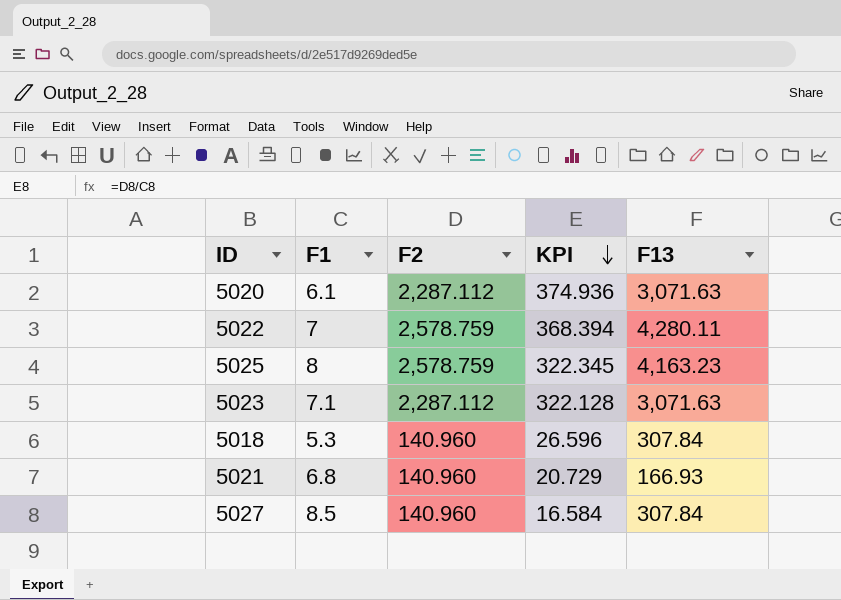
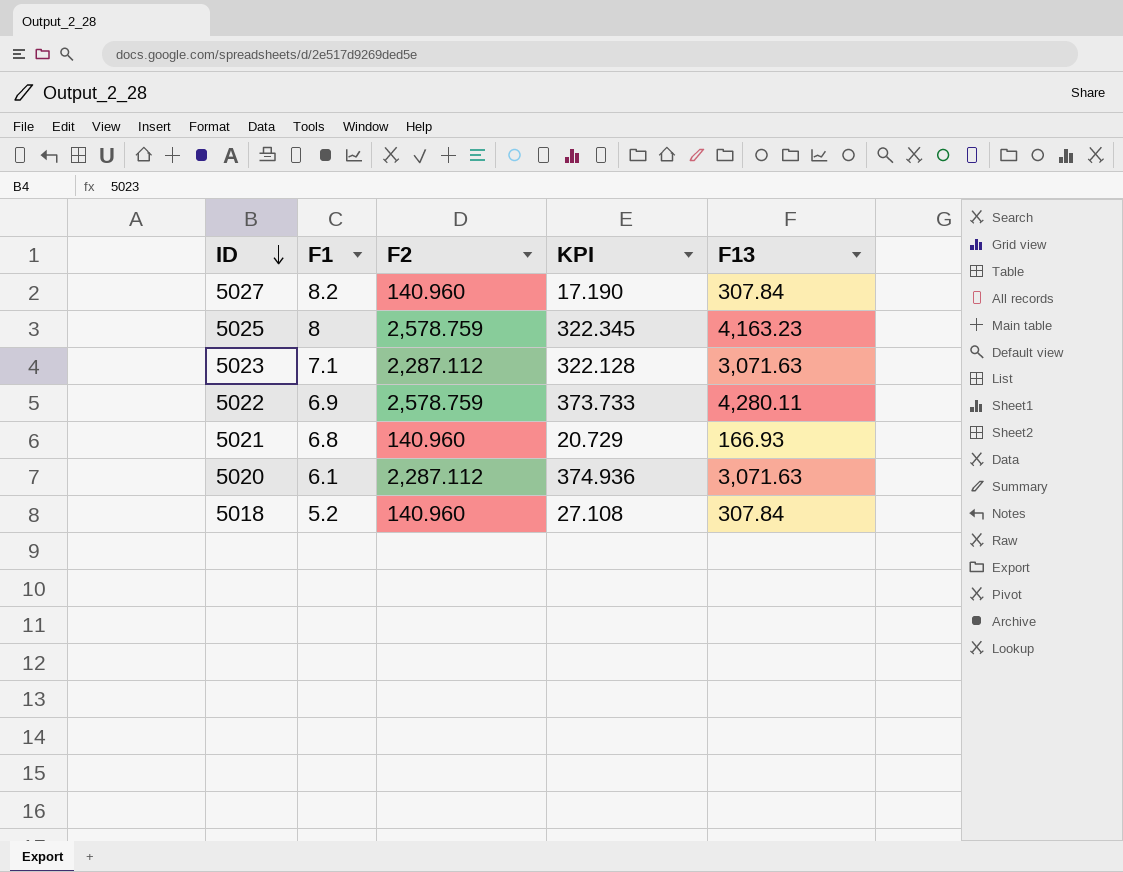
row order: KPI descending -> ID descending
5027 | F1: 8.5 -> 8.2
5027 | KPI: 16.584 -> 17.190
5022 | F1: 7 -> 6.9
5022 | KPI: 368.394 -> 373.733
5018 | F1: 5.3 -> 5.2
5018 | KPI: 26.596 -> 27.108

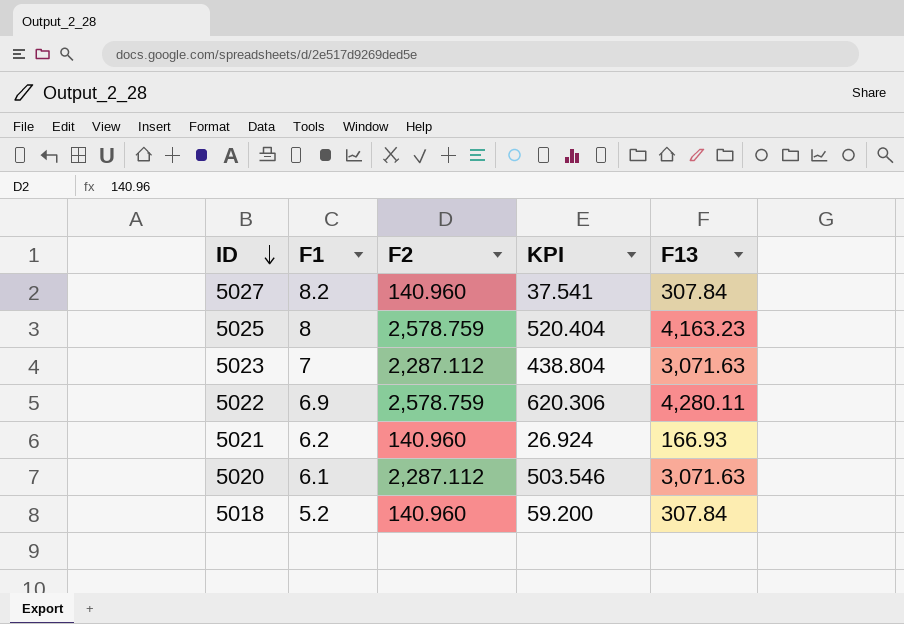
column KPI | formula: [F2] / [F1] -> [F13] / [F1]
5023 | F1: 7.1 -> 7
5021 | F1: 6.8 -> 6.2

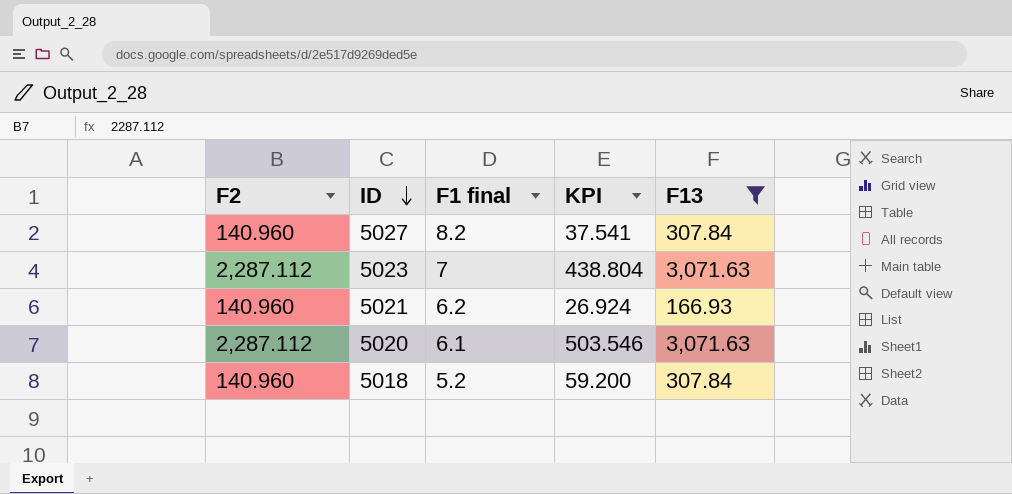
filter: none -> F13 <= 3,071.63
column F2 | position: 3 -> 1
column name: F1 -> F1 final

